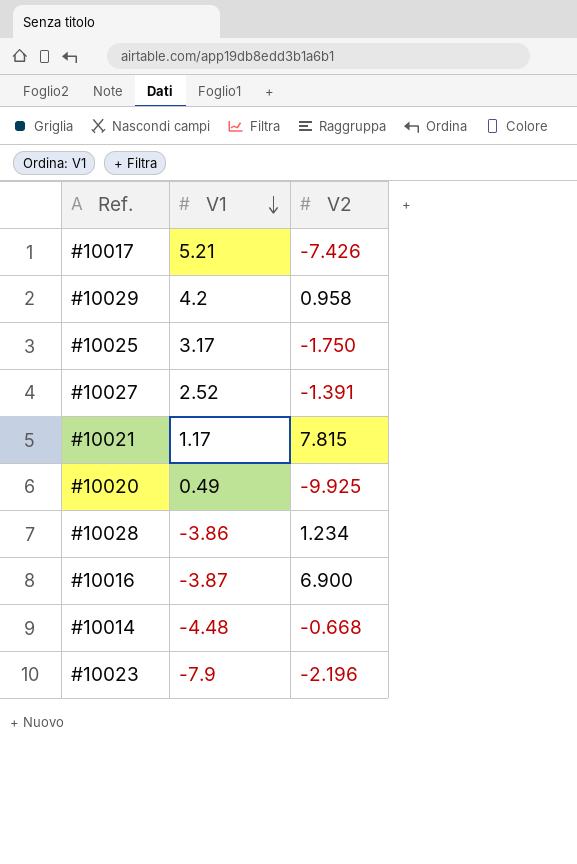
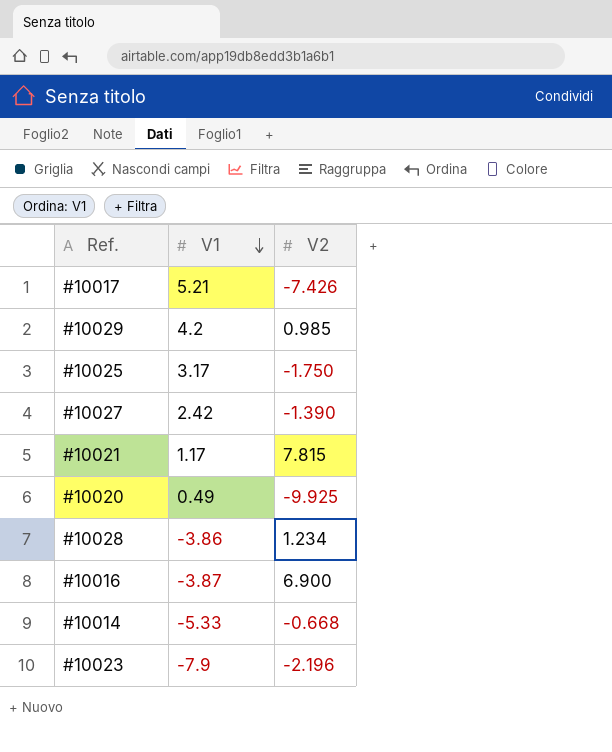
#10029 | V2: 0.958 -> 0.985
#10027 | V1: 2.52 -> 2.42
#10027 | V2: -1.391 -> -1.390
#10014 | V1: -4.48 -> -5.33

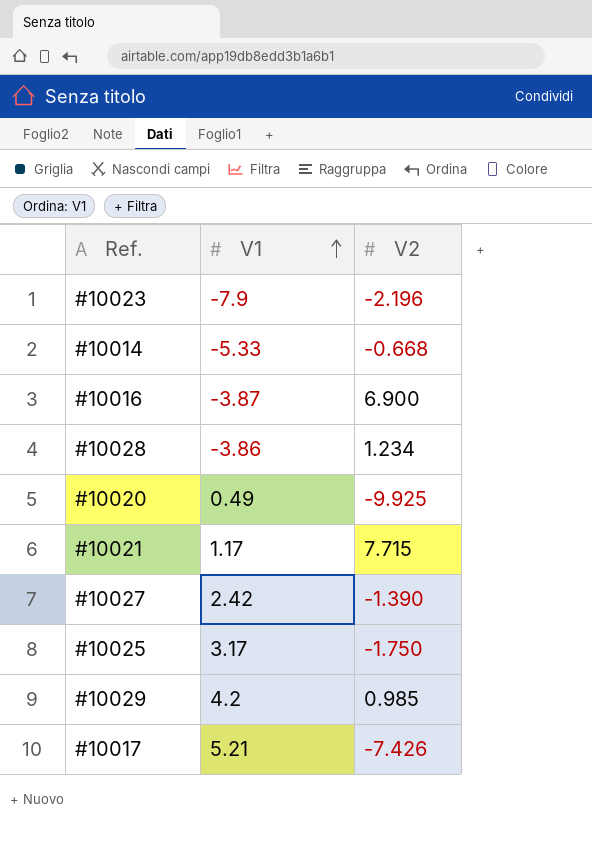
row order: V1 descending -> V1 ascending
#10021 | V2: 7.815 -> 7.715

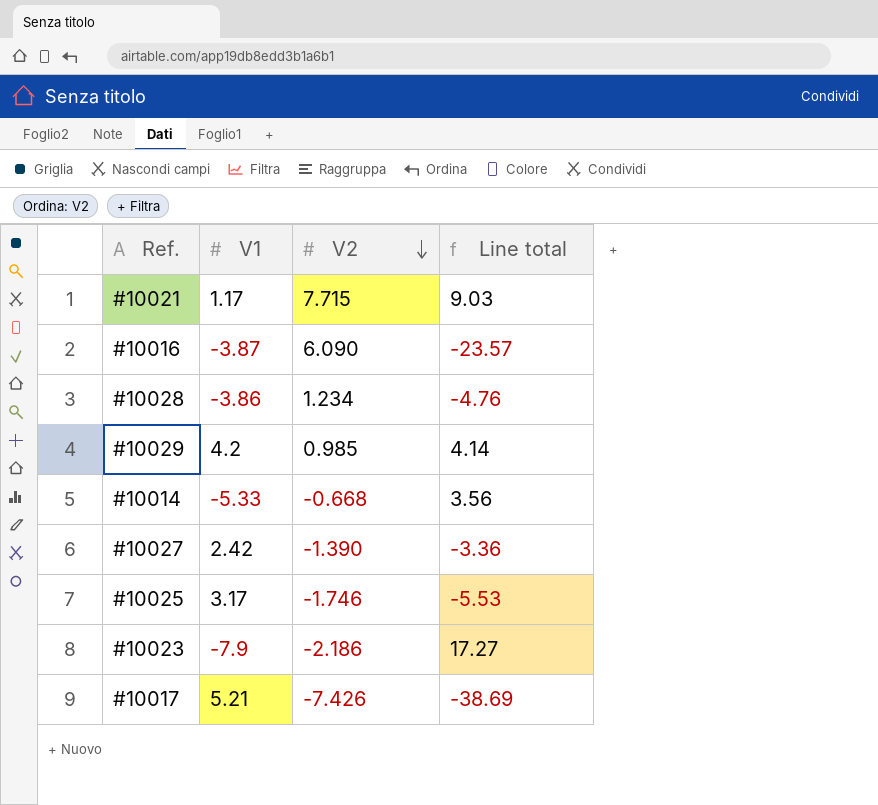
row order: V1 ascending -> V2 descending
column Line total | formula: none -> [V1] * [V2]
row #10020: 0.49 | -9.925 -> none
#10016 | V2: 6.900 -> 6.090
#10025 | V2: -1.750 -> -1.746
#10023 | V2: -2.196 -> -2.186

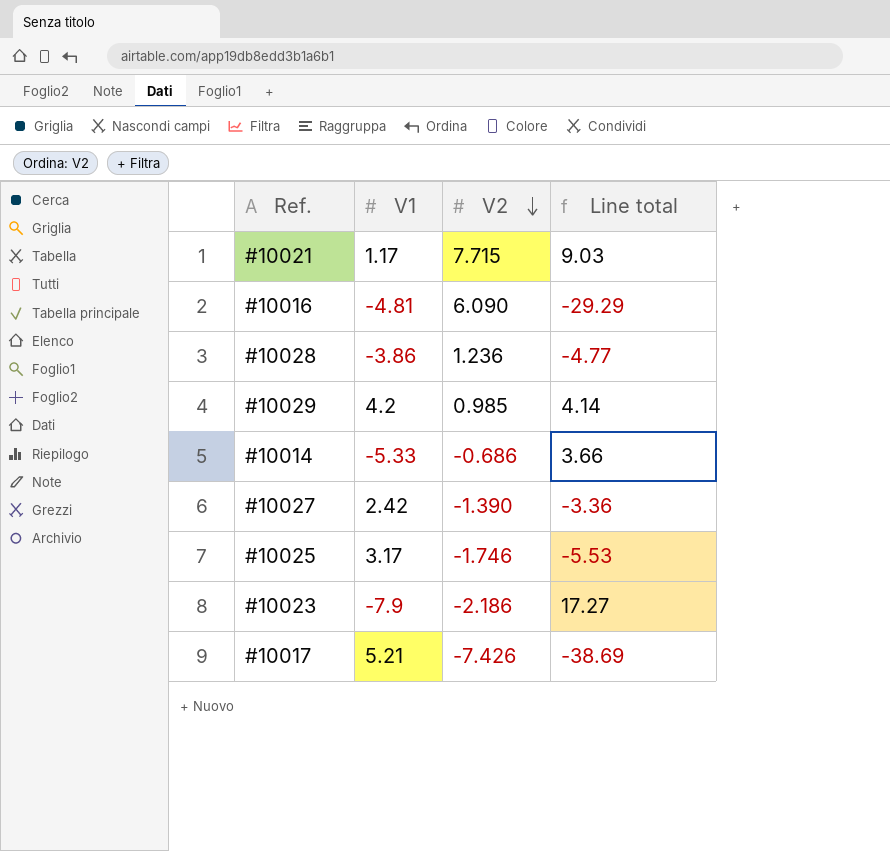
#10016 | V1: -3.87 -> -4.81
#10016 | Line total: -23.57 -> -29.29
#10028 | V2: 1.234 -> 1.236
#10028 | Line total: -4.76 -> -4.77
#10014 | V2: -0.668 -> -0.686
#10014 | Line total: 3.56 -> 3.66

